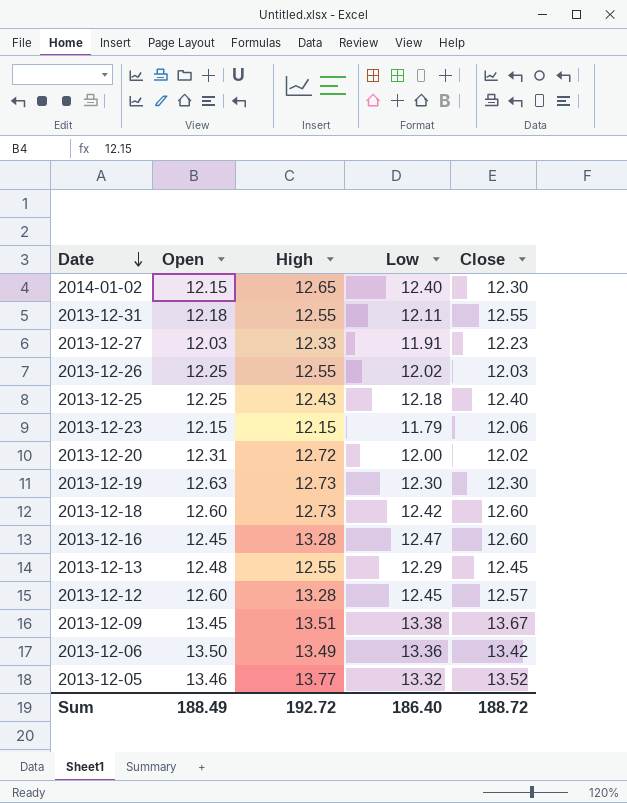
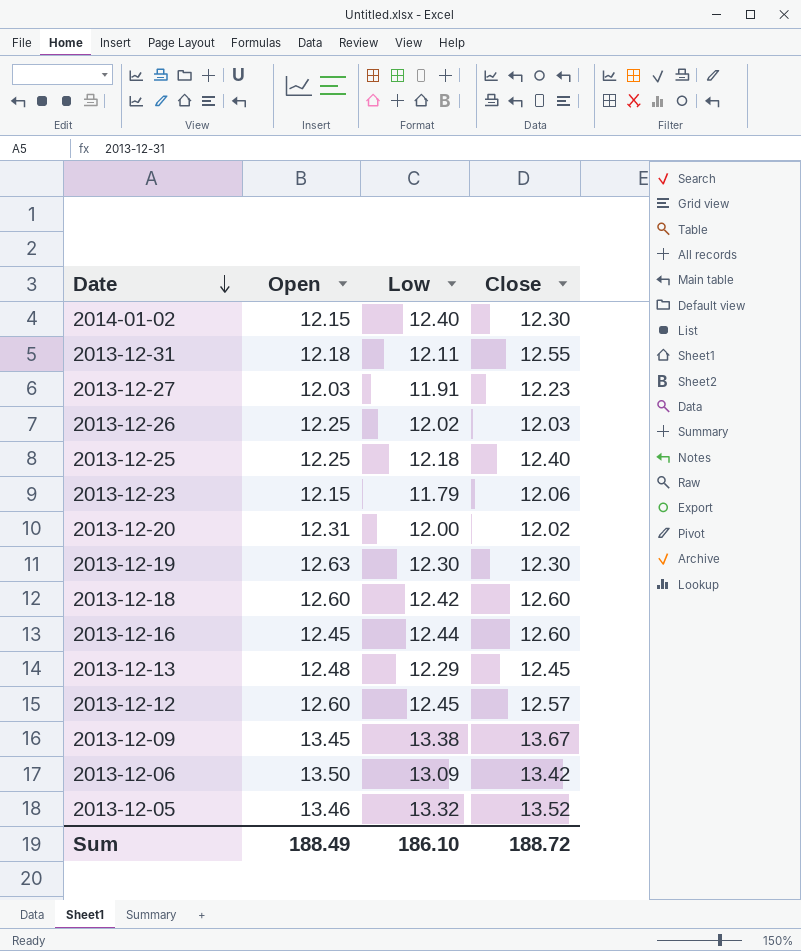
column High | position: 3 -> none
2013-12-16 | Low: 12.47 -> 12.44
2013-12-06 | Low: 13.36 -> 13.09
Sum | Low: 186.40 -> 186.10

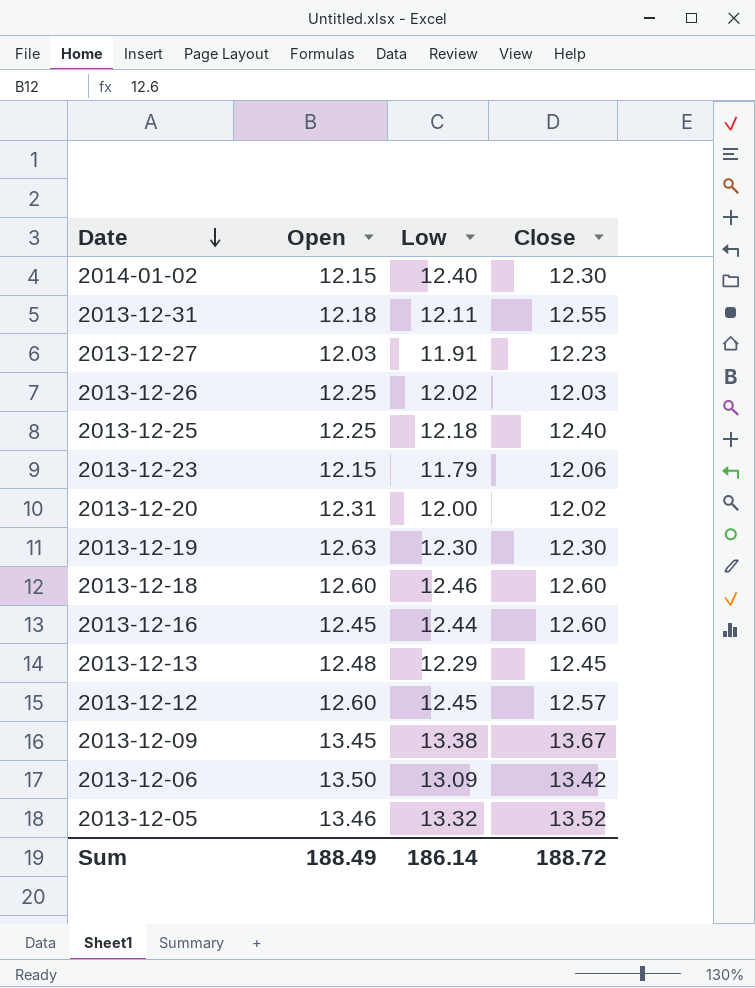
2013-12-18 | Low: 12.42 -> 12.46
Sum | Low: 186.10 -> 186.14

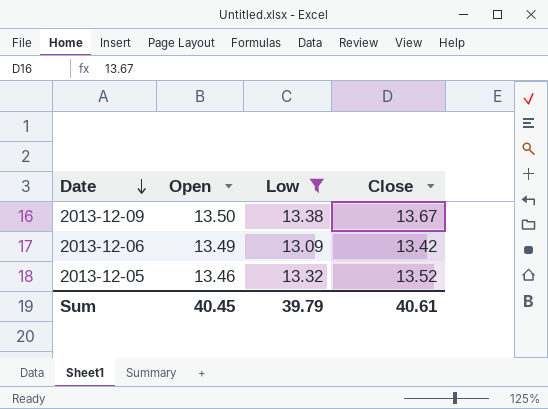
filter: none -> Low >= 13.09
2013-12-09 | Open: 13.45 -> 13.50
2013-12-06 | Open: 13.50 -> 13.49
Sum | Open: 188.49 -> 40.45
Sum | Low: 186.14 -> 39.79
Sum | Close: 188.72 -> 40.61

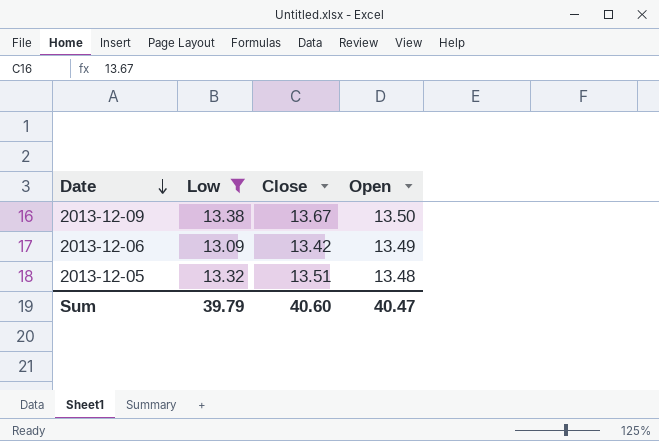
column Open | position: 2 -> 4
2013-12-05 | Close: 13.52 -> 13.51
2013-12-05 | Open: 13.46 -> 13.48
Sum | Close: 40.61 -> 40.60
Sum | Open: 40.45 -> 40.47

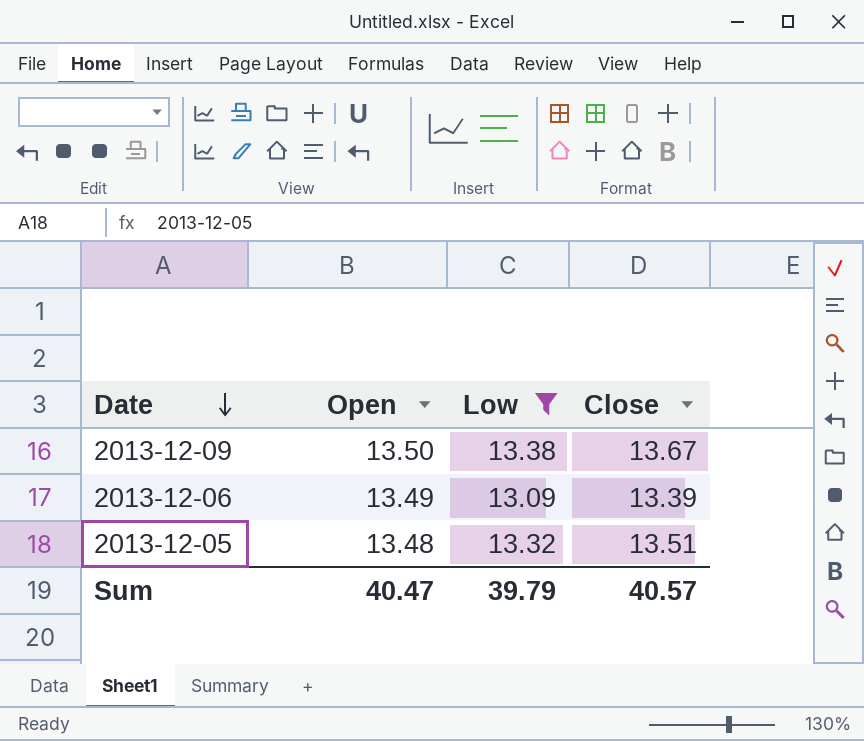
column Open | position: 4 -> 2
2013-12-06 | Close: 13.42 -> 13.39
Sum | Close: 40.60 -> 40.57

